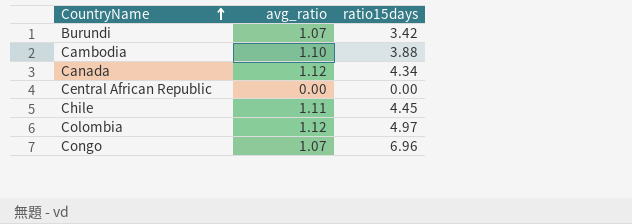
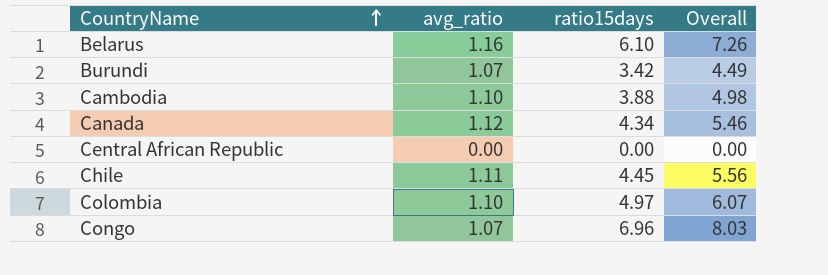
column Overall | formula: none -> [avg_ratio] + [ratio15days]
row Belarus: none -> 1.16 | 6.10 | 7.26
Colombia | avg_ratio: 1.12 -> 1.10

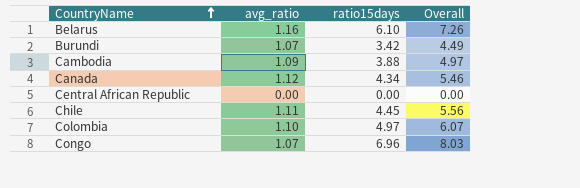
Cambodia | avg_ratio: 1.10 -> 1.09
Cambodia | Overall: 4.98 -> 4.97

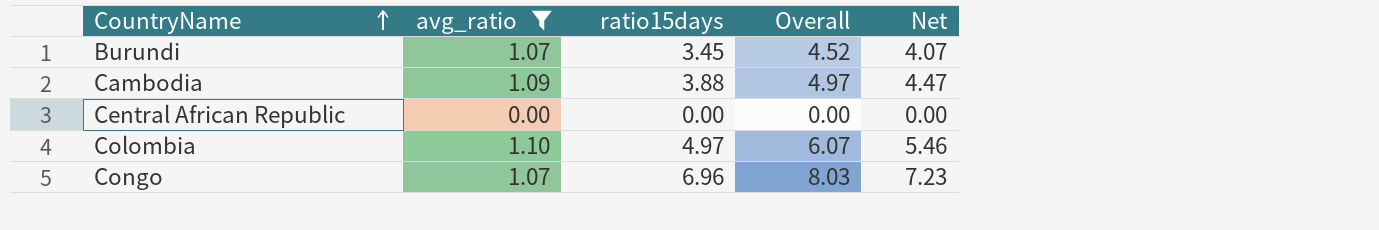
filter: none -> avg_ratio <= 1.10
column Net | formula: none -> [Overall] * 0.9
Burundi | ratio15days: 3.42 -> 3.45
Burundi | Overall: 4.49 -> 4.52

